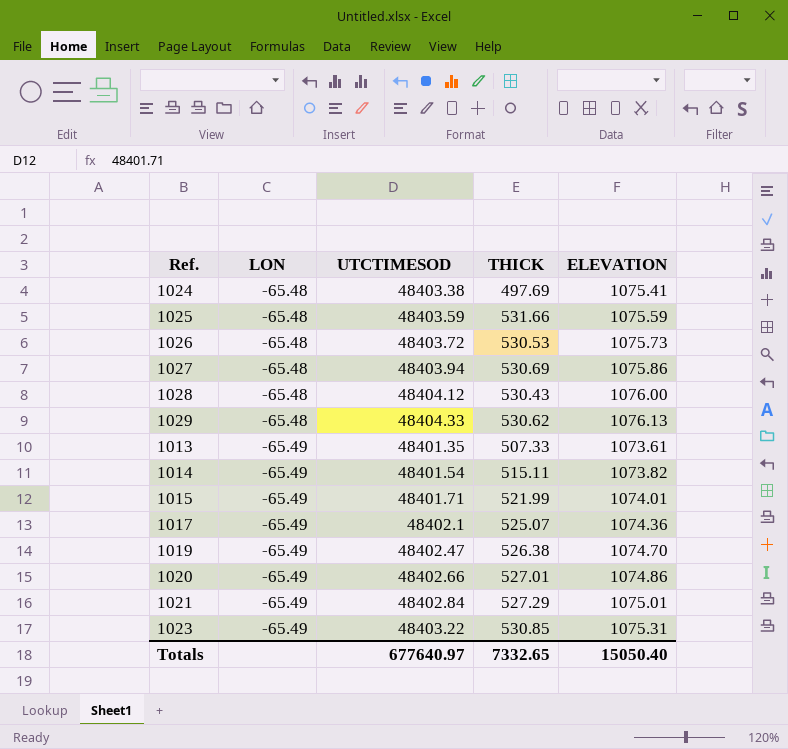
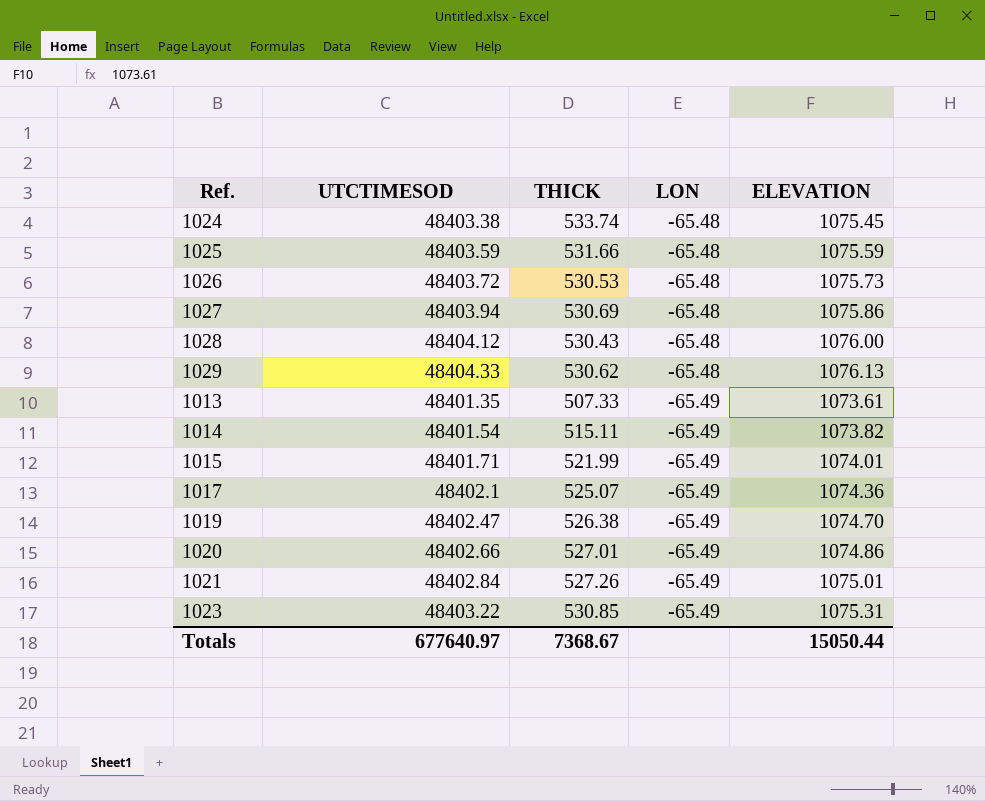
column LON | position: 2 -> 4
1024 | THICK: 497.69 -> 533.74
1024 | ELEVATION: 1075.41 -> 1075.45
1021 | THICK: 527.29 -> 527.26
Totals | THICK: 7332.65 -> 7368.67
Totals | ELEVATION: 15050.40 -> 15050.44

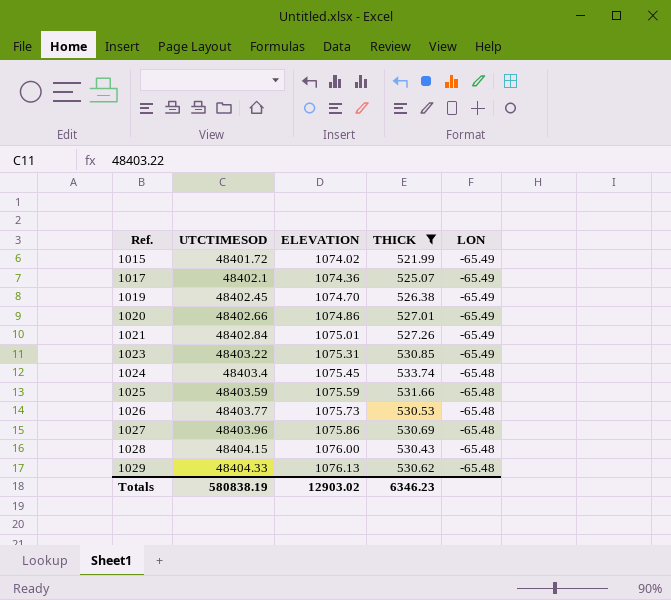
filter: none -> THICK >= 521.99
row order: LON descending -> Ref. ascending
column ELEVATION | position: 5 -> 3
1015 | UTCTIMESOD: 48401.71 -> 48401.72
1015 | ELEVATION: 1074.01 -> 1074.02
1019 | UTCTIMESOD: 48402.47 -> 48402.45
1024 | UTCTIMESOD: 48403.38 -> 48403.4
1026 | UTCTIMESOD: 48403.72 -> 48403.77
1027 | UTCTIMESOD: 48403.94 -> 48403.96
1028 | UTCTIMESOD: 48404.12 -> 48404.15
Totals | UTCTIMESOD: 677640.97 -> 580838.19
Totals | ELEVATION: 15050.44 -> 12903.02
Totals | THICK: 7368.67 -> 6346.23

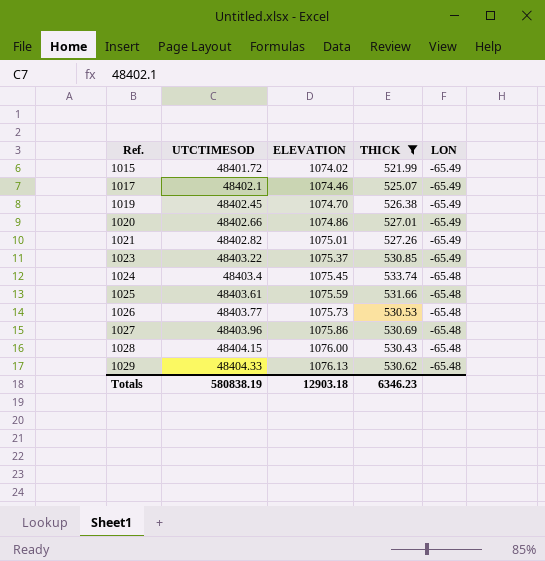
1017 | ELEVATION: 1074.36 -> 1074.46
1021 | UTCTIMESOD: 48402.84 -> 48402.82
1023 | ELEVATION: 1075.31 -> 1075.37
1025 | UTCTIMESOD: 48403.59 -> 48403.61
Totals | ELEVATION: 12903.02 -> 12903.18

